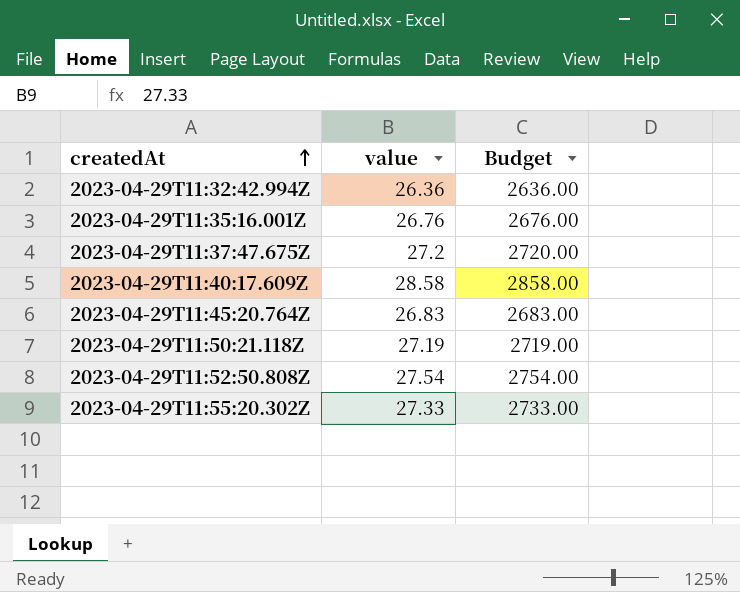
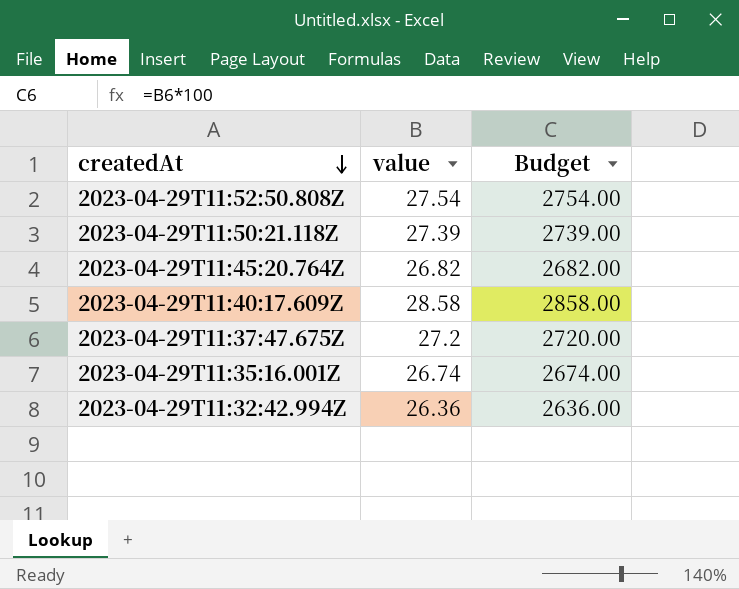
row order: createdAt ascending -> createdAt descending
row 2023-04-29T11:55:20.302Z: 27.33 | 2733.00 -> none
2023-04-29T11:50:21.118Z | value: 27.19 -> 27.39
2023-04-29T11:50:21.118Z | Budget: 2719.00 -> 2739.00
2023-04-29T11:45:20.764Z | value: 26.83 -> 26.82
2023-04-29T11:45:20.764Z | Budget: 2683.00 -> 2682.00
2023-04-29T11:35:16.001Z | value: 26.76 -> 26.74
2023-04-29T11:35:16.001Z | Budget: 2676.00 -> 2674.00

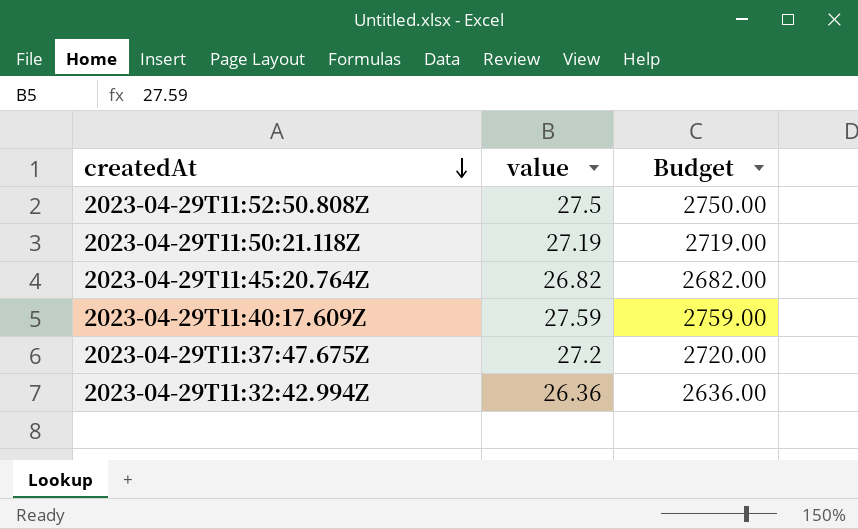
row 2023-04-29T11:35:16.001Z: 26.74 | 2674.00 -> none
2023-04-29T11:52:50.808Z | value: 27.54 -> 27.5
2023-04-29T11:52:50.808Z | Budget: 2754.00 -> 2750.00
2023-04-29T11:50:21.118Z | value: 27.39 -> 27.19
2023-04-29T11:50:21.118Z | Budget: 2739.00 -> 2719.00
2023-04-29T11:40:17.609Z | value: 28.58 -> 27.59
2023-04-29T11:40:17.609Z | Budget: 2858.00 -> 2759.00

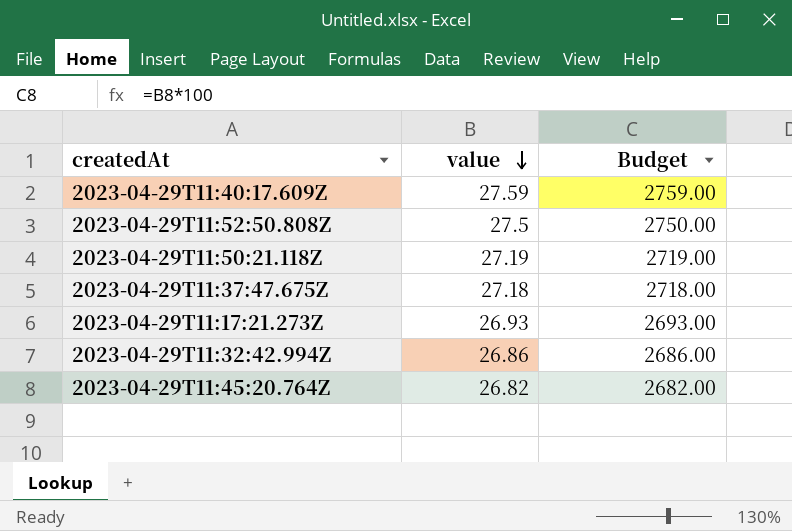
row order: createdAt descending -> value descending
2023-04-29T11:37:47.675Z | value: 27.2 -> 27.18
2023-04-29T11:37:47.675Z | Budget: 2720.00 -> 2718.00
row 2023-04-29T11:17:21.273Z: none -> 26.93 | 2693.00
2023-04-29T11:32:42.994Z | value: 26.36 -> 26.86
2023-04-29T11:32:42.994Z | Budget: 2636.00 -> 2686.00

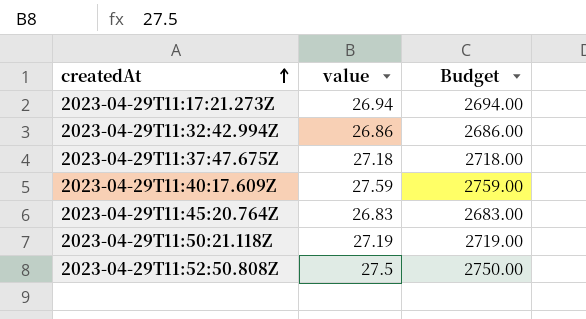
row order: value descending -> createdAt ascending
2023-04-29T11:17:21.273Z | value: 26.93 -> 26.94
2023-04-29T11:17:21.273Z | Budget: 2693.00 -> 2694.00
2023-04-29T11:45:20.764Z | value: 26.82 -> 26.83
2023-04-29T11:45:20.764Z | Budget: 2682.00 -> 2683.00

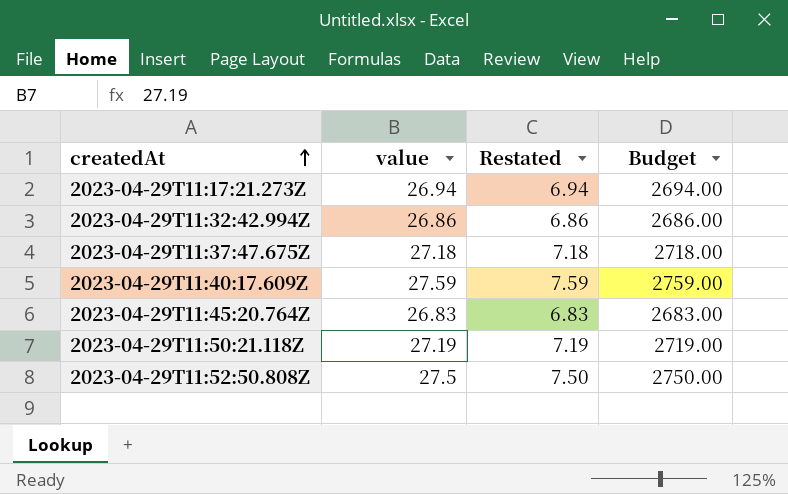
column Restated | formula: none -> [value] - 20

